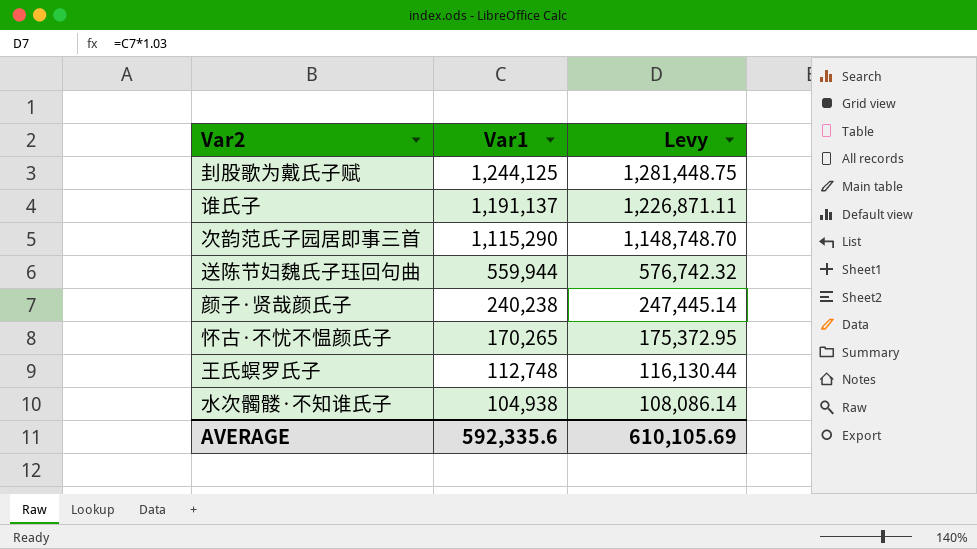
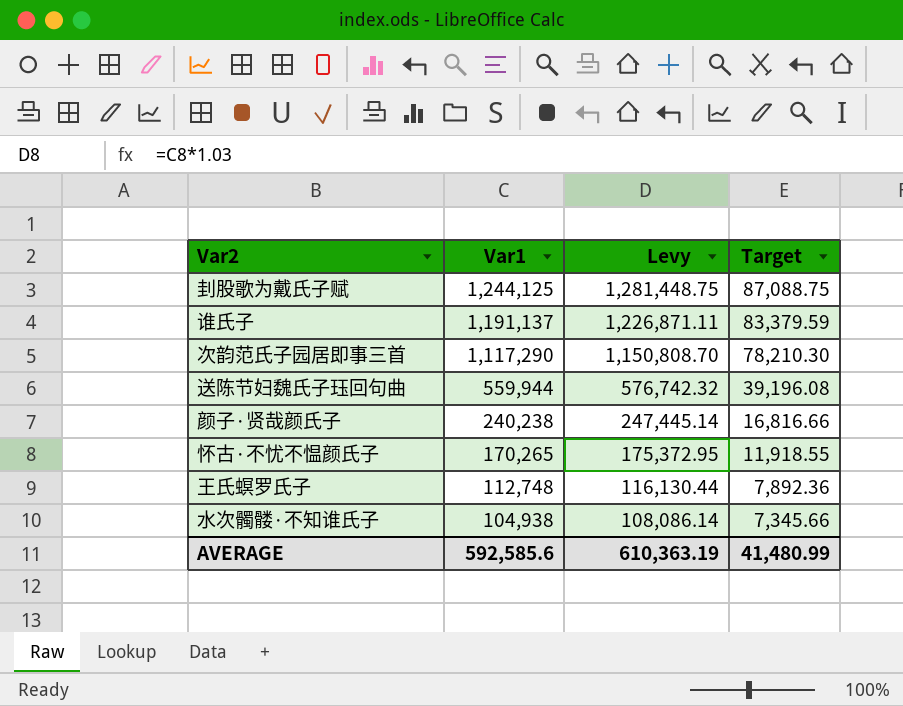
column Target | formula: none -> [Var1] * 0.07
次韵范氏子园居即事三首 | Var1: 1,115,290 -> 1,117,290
次韵范氏子园居即事三首 | Levy: 1,148,748.70 -> 1,150,808.70
AVERAGE | Var1: 592,335.6 -> 592,585.6
AVERAGE | Levy: 610,105.69 -> 610,363.19

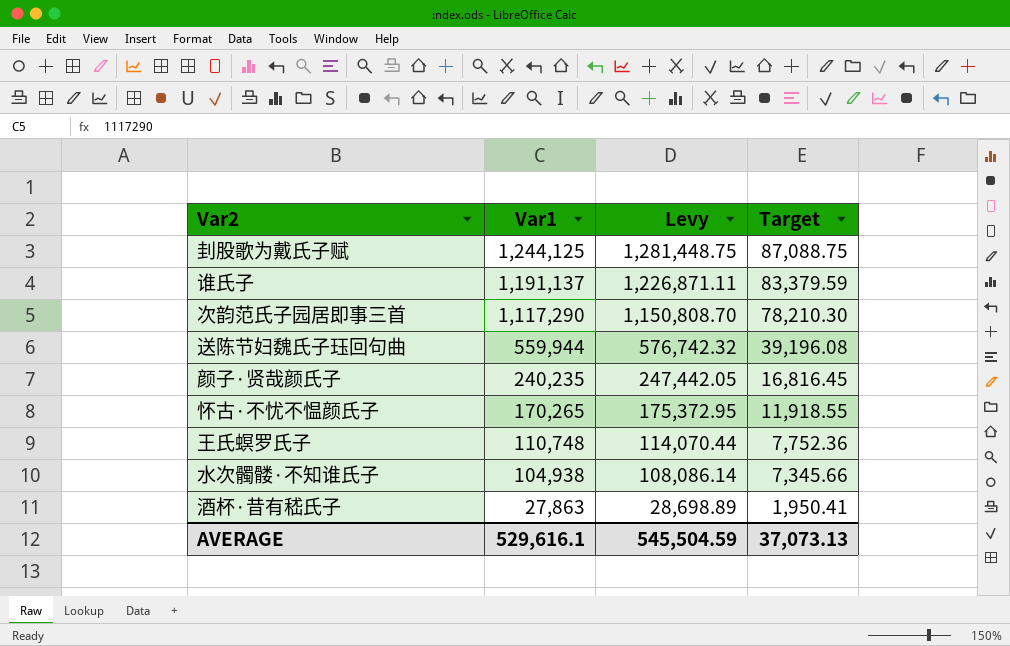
颜子·贤哉颜氏子 | Var1: 240,238 -> 240,235
颜子·贤哉颜氏子 | Levy: 247,445.14 -> 247,442.05
颜子·贤哉颜氏子 | Target: 16,816.66 -> 16,816.45
王氏螟罗氏子 | Var1: 112,748 -> 110,748
王氏螟罗氏子 | Levy: 116,130.44 -> 114,070.44
王氏螟罗氏子 | Target: 7,892.36 -> 7,752.36
row 酒杯·昔有嵇氏子: none -> 27,863 | 28,698.89 | 1,950.41
AVERAGE | Var1: 592,585.6 -> 529,616.1
AVERAGE | Levy: 610,363.19 -> 545,504.59
AVERAGE | Target: 41,480.99 -> 37,073.13

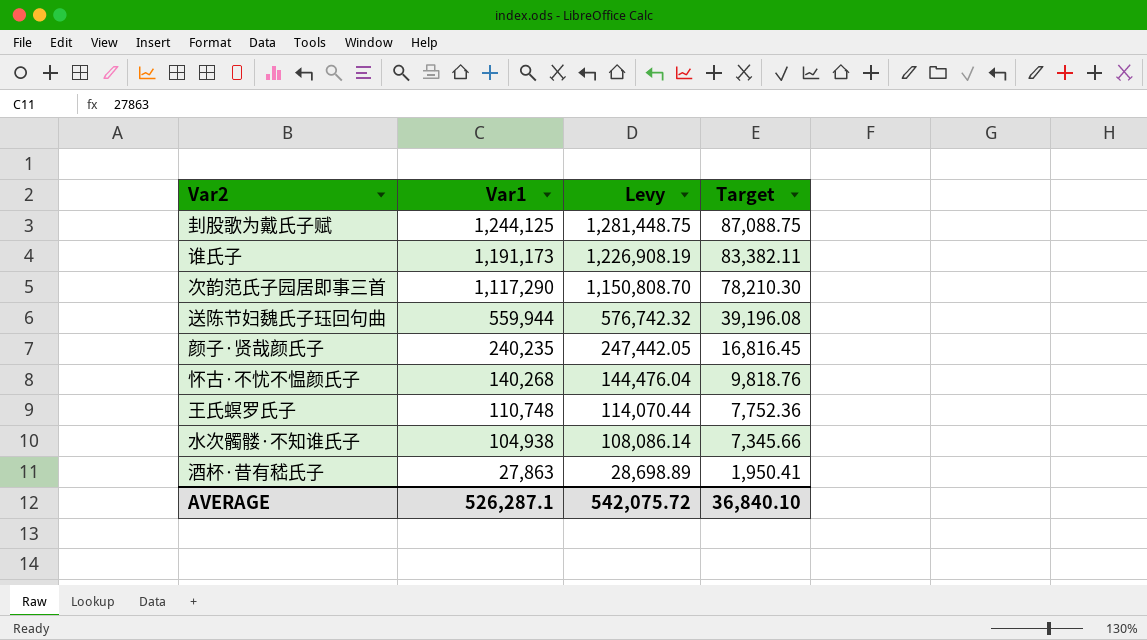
谁氏子 | Var1: 1,191,137 -> 1,191,173
谁氏子 | Levy: 1,226,871.11 -> 1,226,908.19
谁氏子 | Target: 83,379.59 -> 83,382.11
怀古·不忧不愠颜氏子 | Var1: 170,265 -> 140,268
怀古·不忧不愠颜氏子 | Levy: 175,372.95 -> 144,476.04
怀古·不忧不愠颜氏子 | Target: 11,918.55 -> 9,818.76
AVERAGE | Var1: 529,616.1 -> 526,287.1
AVERAGE | Levy: 545,504.59 -> 542,075.72
AVERAGE | Target: 37,073.13 -> 36,840.10

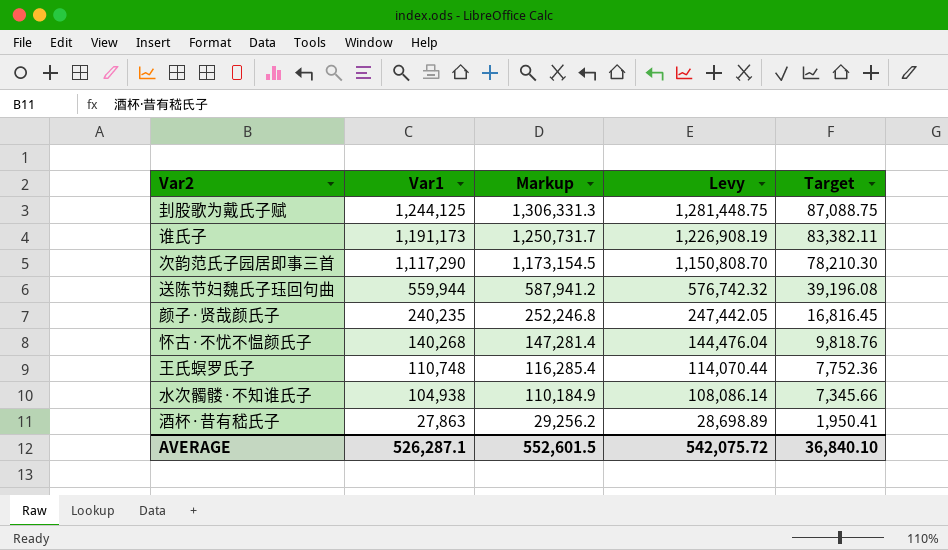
column Markup | formula: none -> [Var1] * 1.05

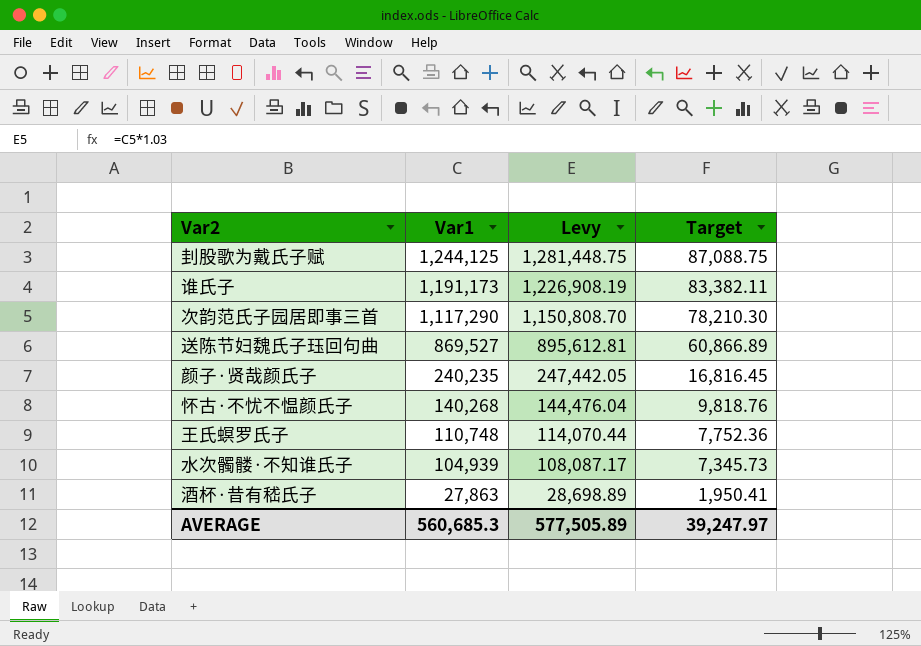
column Markup | formula: [Var1] * 1.05 -> none
送陈节妇魏氏子珏回句曲 | Var1: 559,944 -> 869,527
送陈节妇魏氏子珏回句曲 | Levy: 576,742.32 -> 895,612.81
送陈节妇魏氏子珏回句曲 | Target: 39,196.08 -> 60,866.89
水次髑髅·不知谁氏子 | Var1: 104,938 -> 104,939
水次髑髅·不知谁氏子 | Levy: 108,086.14 -> 108,087.17
水次髑髅·不知谁氏子 | Target: 7,345.66 -> 7,345.73
AVERAGE | Var1: 526,287.1 -> 560,685.3
AVERAGE | Levy: 542,075.72 -> 577,505.89
AVERAGE | Target: 36,840.10 -> 39,247.97

